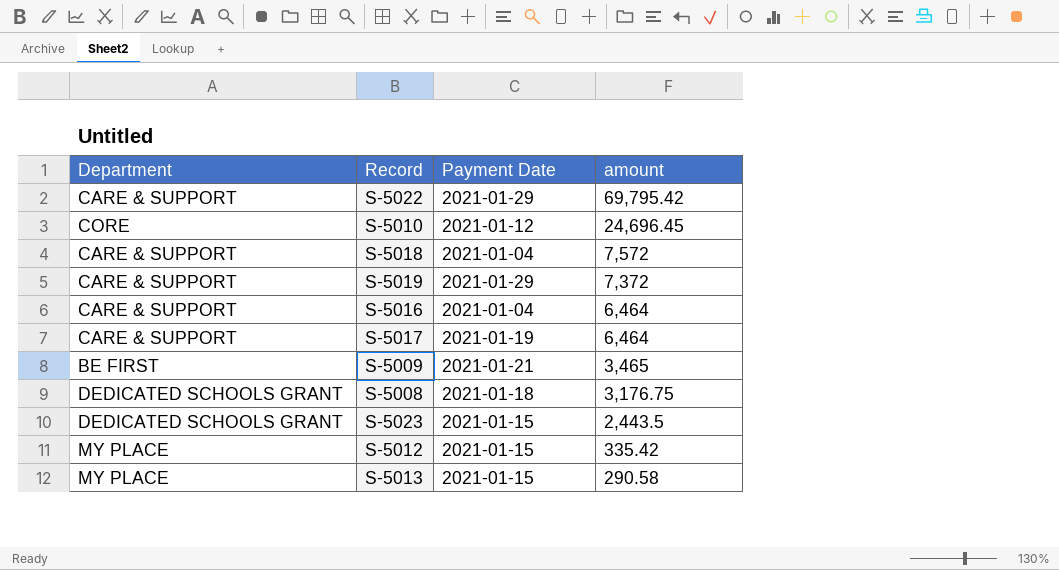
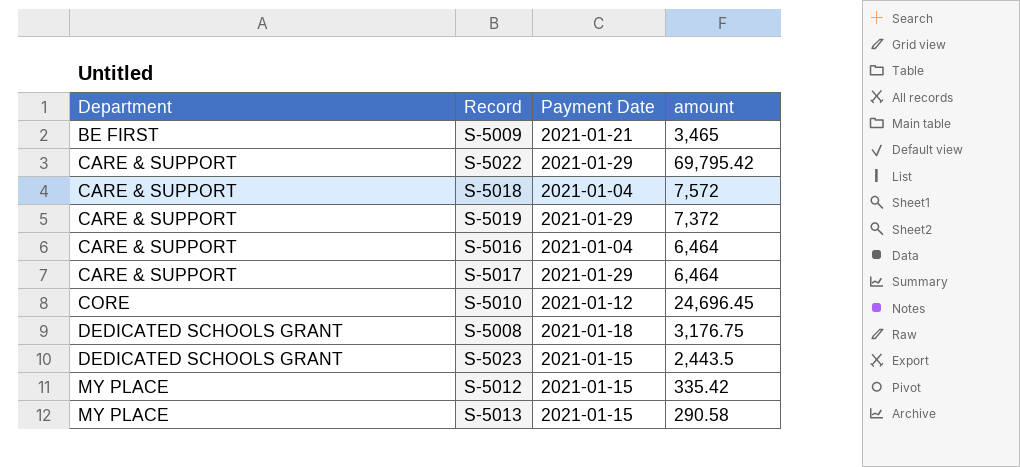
row order: amount descending -> Department ascending
S-5017 | Payment Date: 2021-01-19 -> 2021-01-29

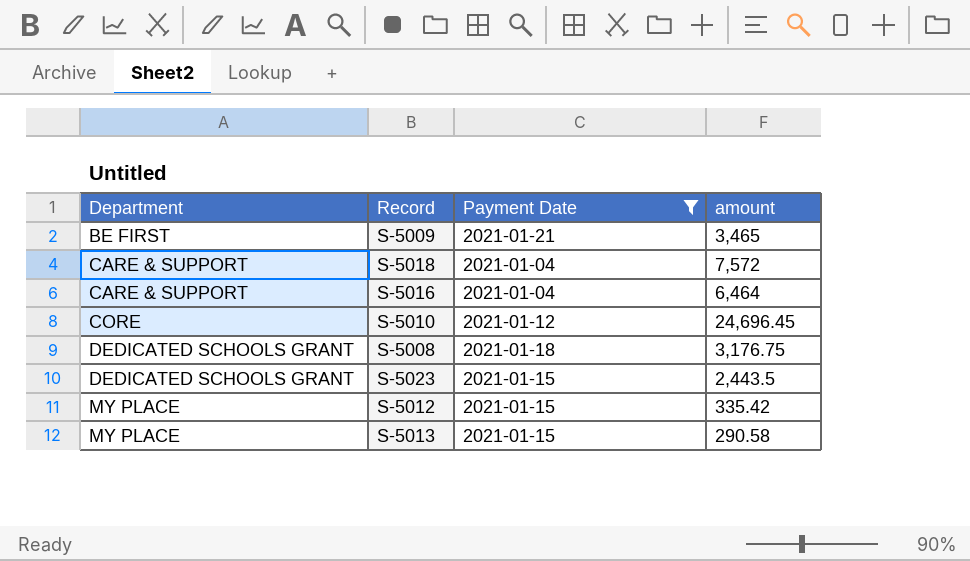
filter: none -> Payment Date != 2021-01-29

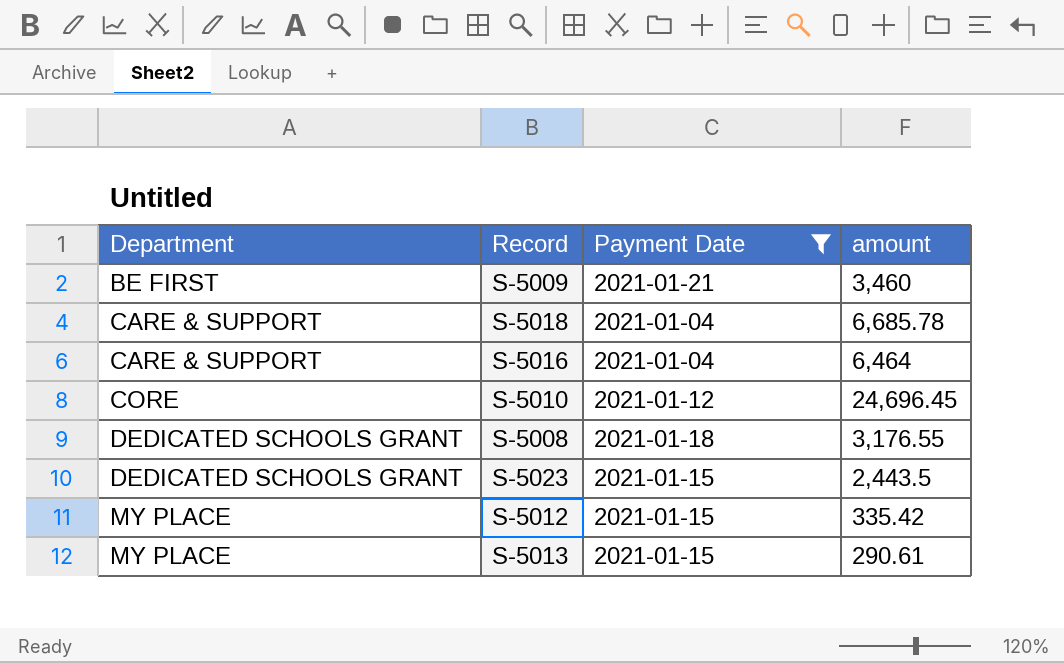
S-5009 | amount: 3,465 -> 3,460
S-5018 | amount: 7,572 -> 6,685.78
S-5008 | amount: 3,176.75 -> 3,176.55
S-5013 | amount: 290.58 -> 290.61

